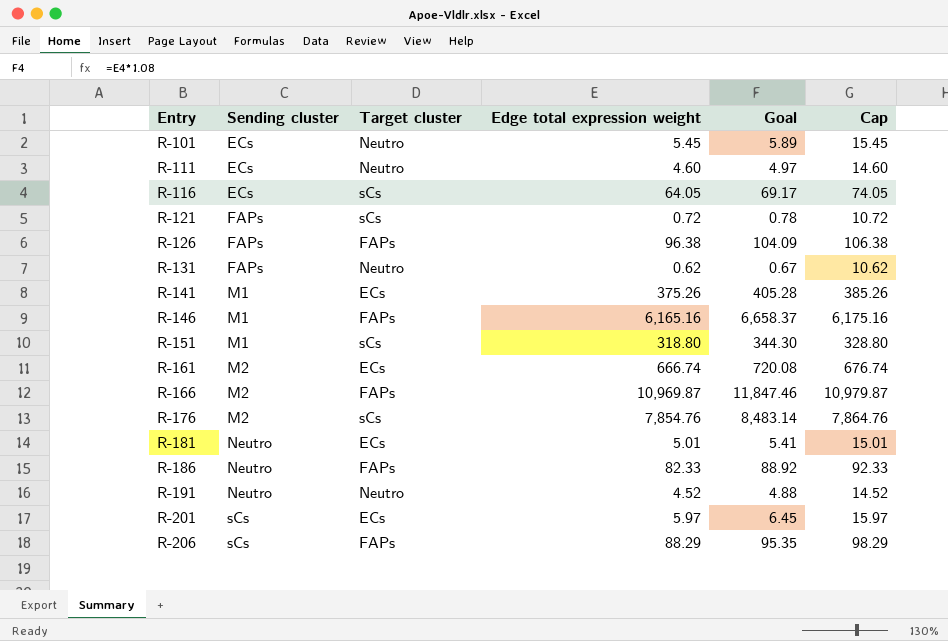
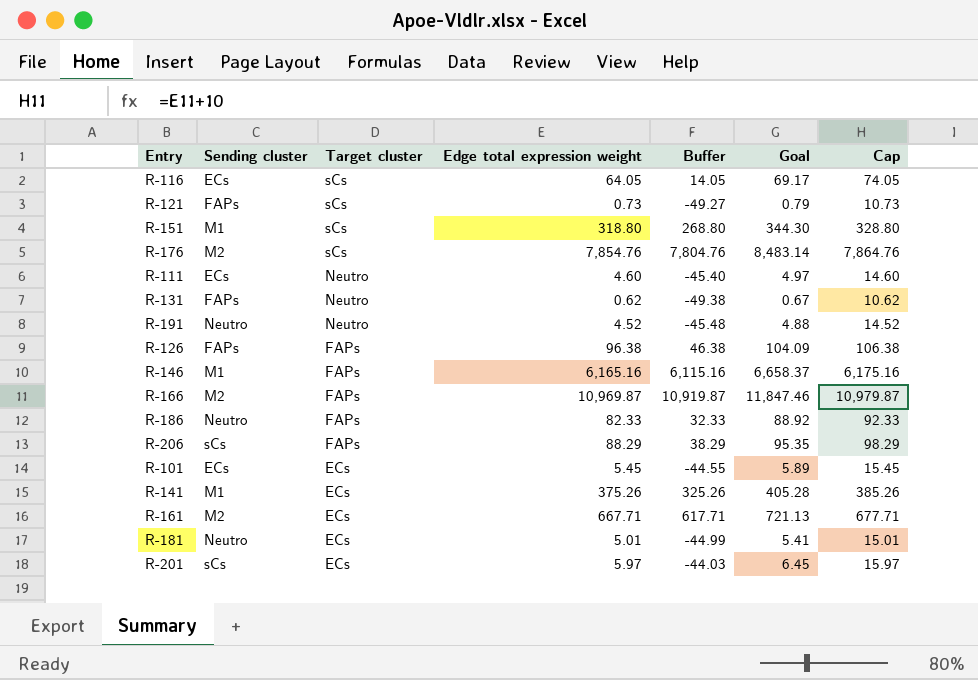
row order: Entry ascending -> Target cluster descending
column Buffer | formula: none -> [Edge total expression weight] - 50
R-121 | Edge total expression weight: 0.72 -> 0.73
R-121 | Goal: 0.78 -> 0.79
R-121 | Cap: 10.72 -> 10.73
R-101 | Target cluster: Neutro -> ECs
R-161 | Edge total expression weight: 666.74 -> 667.71
R-161 | Goal: 720.08 -> 721.13
R-161 | Cap: 676.74 -> 677.71

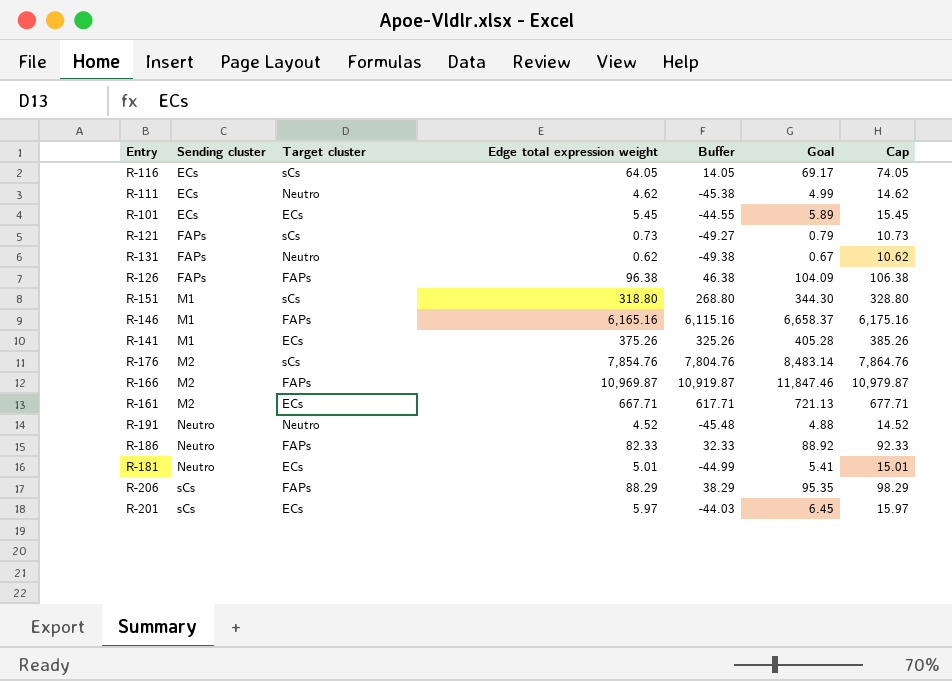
row order: Target cluster descending -> Sending cluster ascending
R-111 | Edge total expression weight: 4.60 -> 4.62
R-111 | Buffer: -45.40 -> -45.38
R-111 | Goal: 4.97 -> 4.99
R-111 | Cap: 14.60 -> 14.62

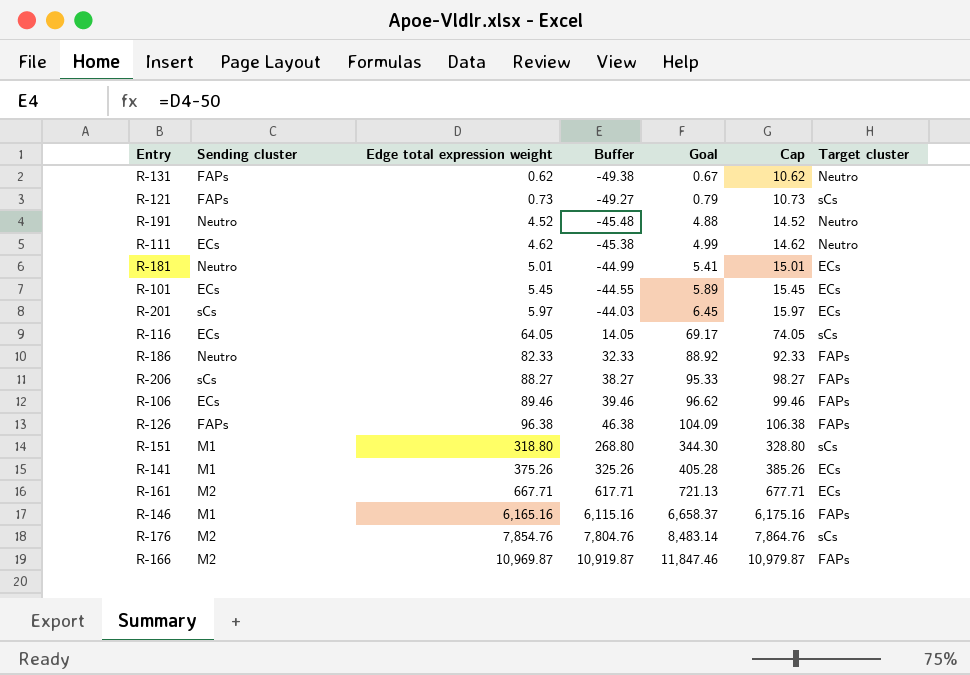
row order: Sending cluster ascending -> Edge total expression weight ascending
column Target cluster | position: 3 -> 7
R-206 | Edge total expression weight: 88.29 -> 88.27
R-206 | Buffer: 38.29 -> 38.27
R-206 | Goal: 95.35 -> 95.33
R-206 | Cap: 98.29 -> 98.27
row R-106: none -> ECs | 89.46 | 39.46 | 96.62 | 99.46 | FAPs

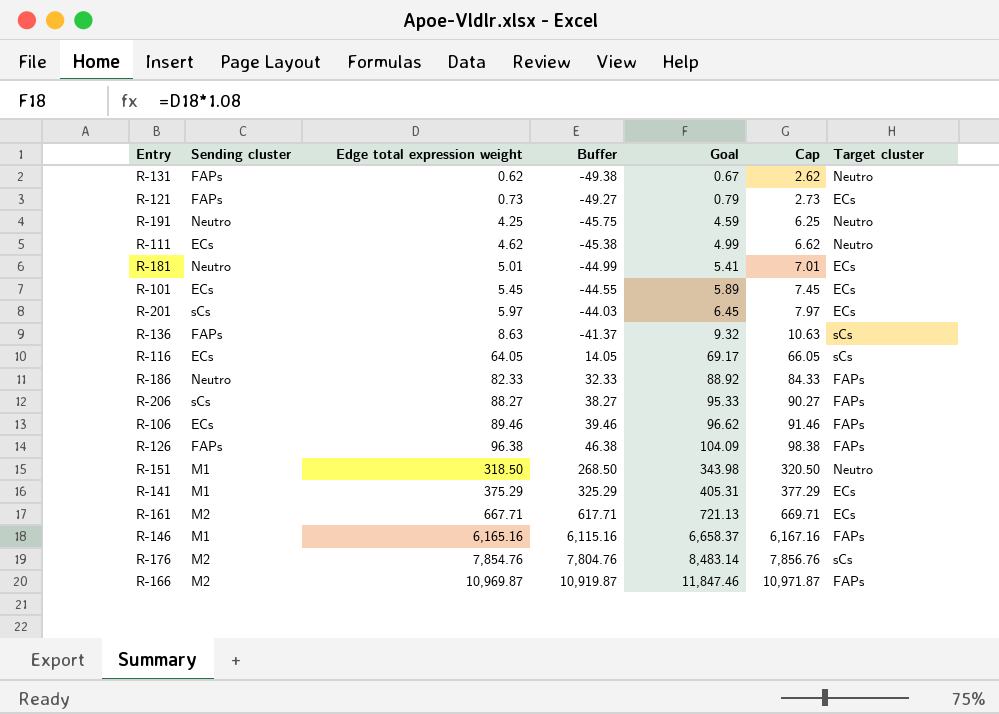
column Cap | formula: [Edge total expression weight] + 10 -> [Edge total expression weight] + 2
R-121 | Target cluster: sCs -> ECs
R-191 | Edge total expression weight: 4.52 -> 4.25
R-191 | Buffer: -45.48 -> -45.75
R-191 | Goal: 4.88 -> 4.59
row R-136: none -> FAPs | 8.63 | -41.37 | 9.32 | 10.63 | sCs
R-151 | Edge total expression weight: 318.80 -> 318.50
R-151 | Buffer: 268.80 -> 268.50
R-151 | Goal: 344.30 -> 343.98
R-151 | Target cluster: sCs -> Neutro
R-141 | Edge total expression weight: 375.26 -> 375.29
R-141 | Buffer: 325.26 -> 325.29
R-141 | Goal: 405.28 -> 405.31

